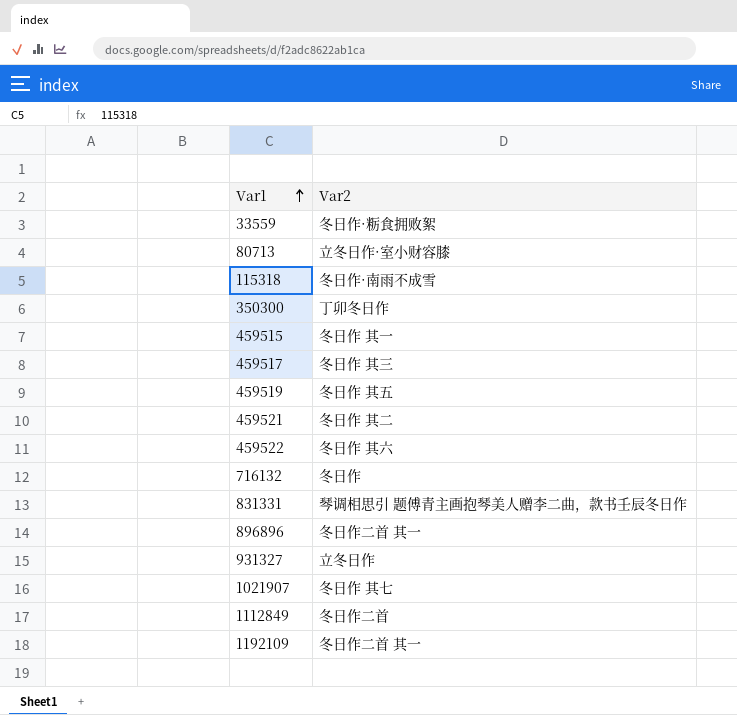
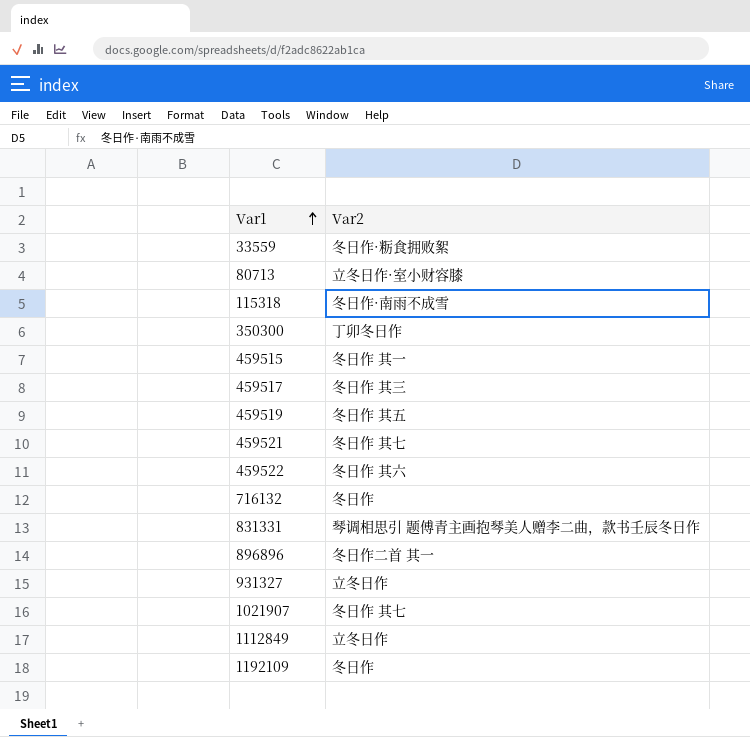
459521 | Var2: 冬日作 其二 -> 冬日作 其七
1112849 | Var2: 冬日作二首 -> 立冬日作
1192109 | Var2: 冬日作二首 其一 -> 冬日作

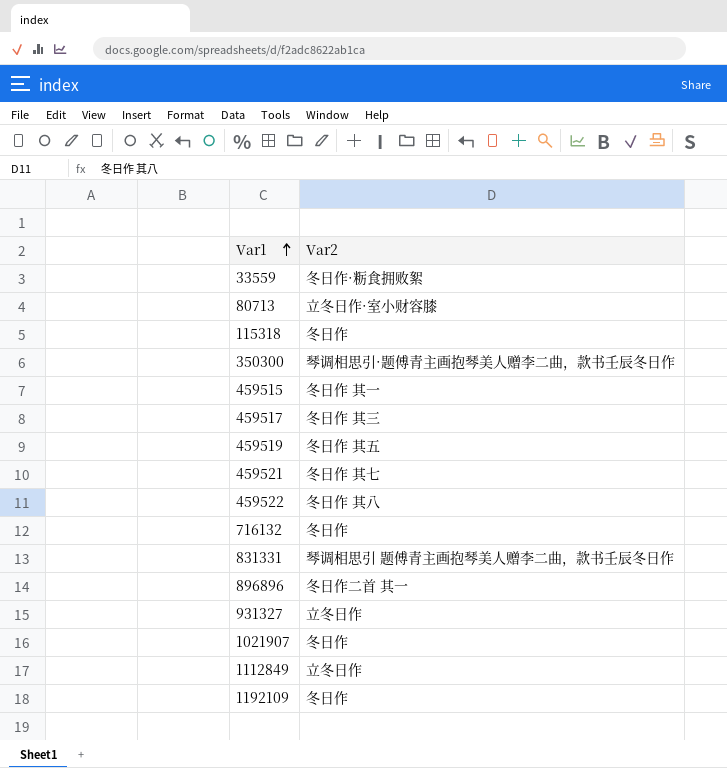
115318 | Var2: 冬日作·南雨不成雪 -> 冬日作
350300 | Var2: 丁卯冬日作 -> 琴调相思引·题傅青主画抱琴美人赠李二曲，款书壬辰冬日作
459522 | Var2: 冬日作 其六 -> 冬日作 其八
1021907 | Var2: 冬日作 其七 -> 冬日作

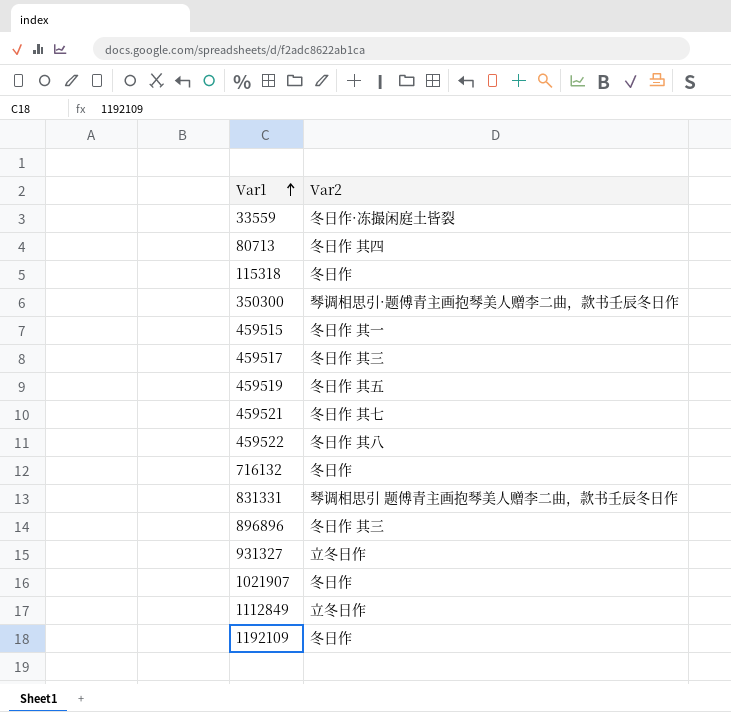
33559 | Var2: 冬日作·粝食拥败絮 -> 冬日作·冻撮闲庭土皆裂
80713 | Var2: 立冬日作·室小财容膝 -> 冬日作 其四
896896 | Var2: 冬日作二首 其一 -> 冬日作 其三

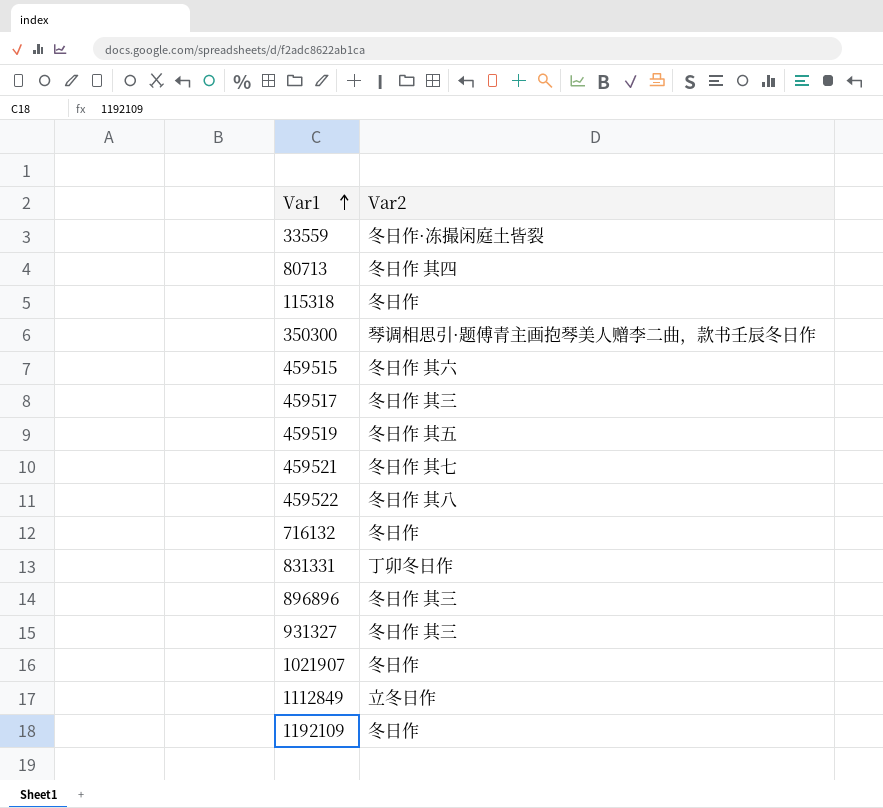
459515 | Var2: 冬日作 其一 -> 冬日作 其六
831331 | Var2: 琴调相思引 题傅青主画抱琴美人赠李二曲，款书壬辰冬日作 -> 丁卯冬日作
931327 | Var2: 立冬日作 -> 冬日作 其三

